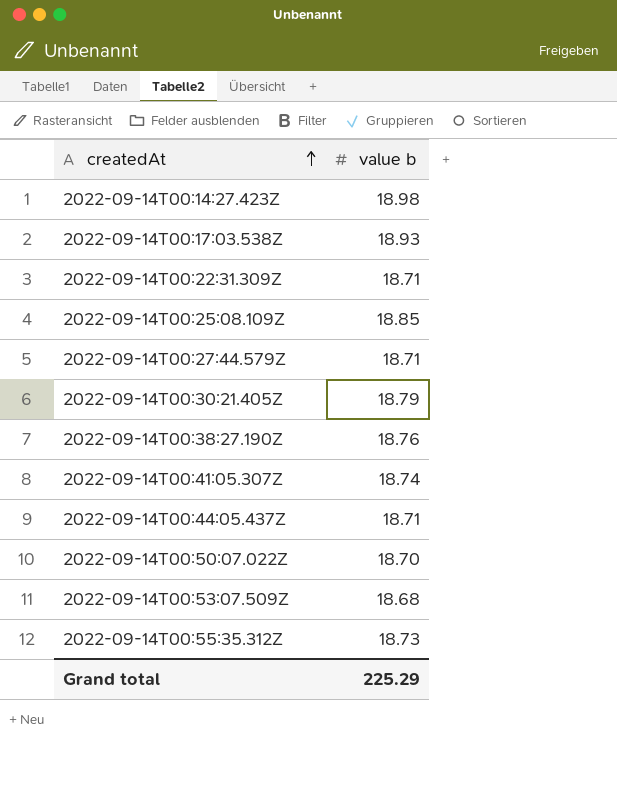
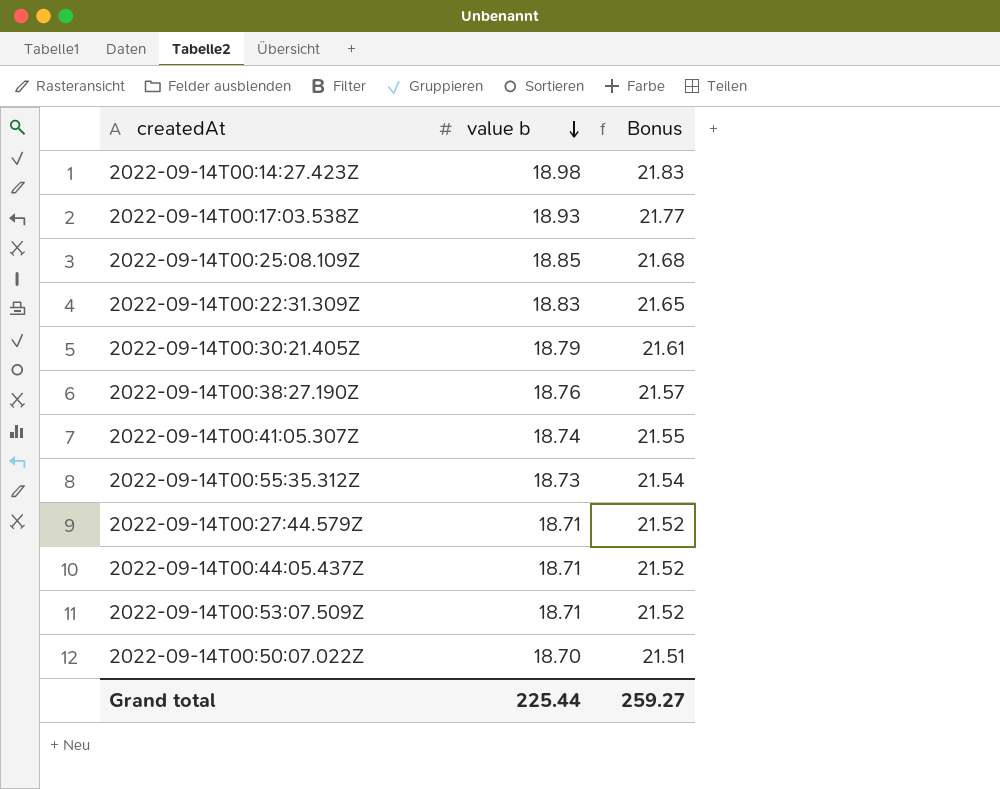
row order: createdAt ascending -> value b descending
column Bonus | formula: none -> [value b] * 1.15
2022-09-14T00:22:31.309Z | value b: 18.71 -> 18.83
2022-09-14T00:53:07.509Z | value b: 18.68 -> 18.71
Grand total | value b: 225.29 -> 225.44

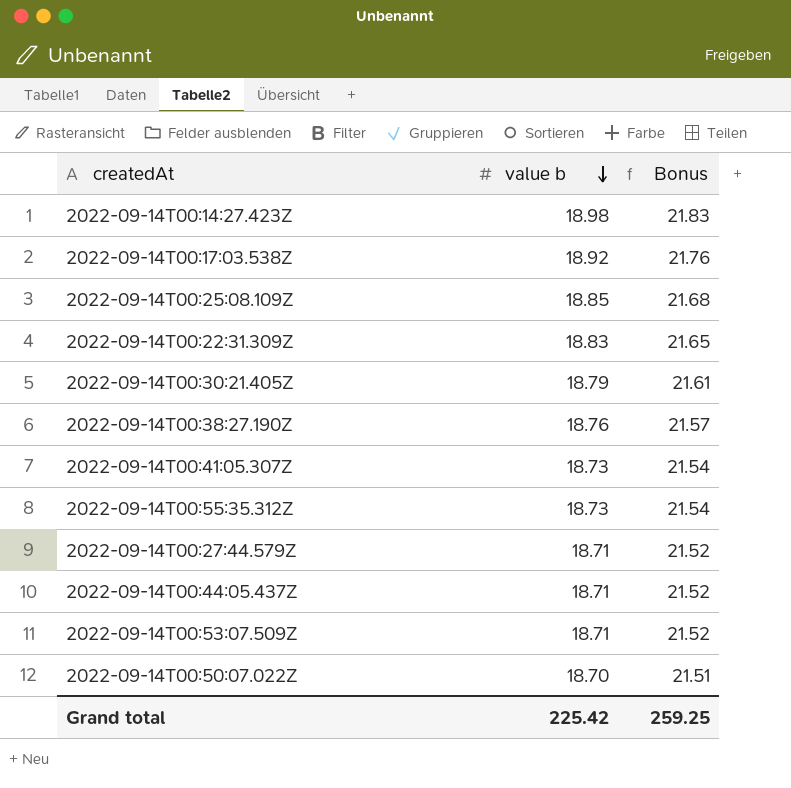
2022-09-14T00:17:03.538Z | value b: 18.93 -> 18.92
2022-09-14T00:17:03.538Z | Bonus: 21.77 -> 21.76
2022-09-14T00:41:05.307Z | value b: 18.74 -> 18.73
2022-09-14T00:41:05.307Z | Bonus: 21.55 -> 21.54
Grand total | value b: 225.44 -> 225.42
Grand total | Bonus: 259.27 -> 259.25

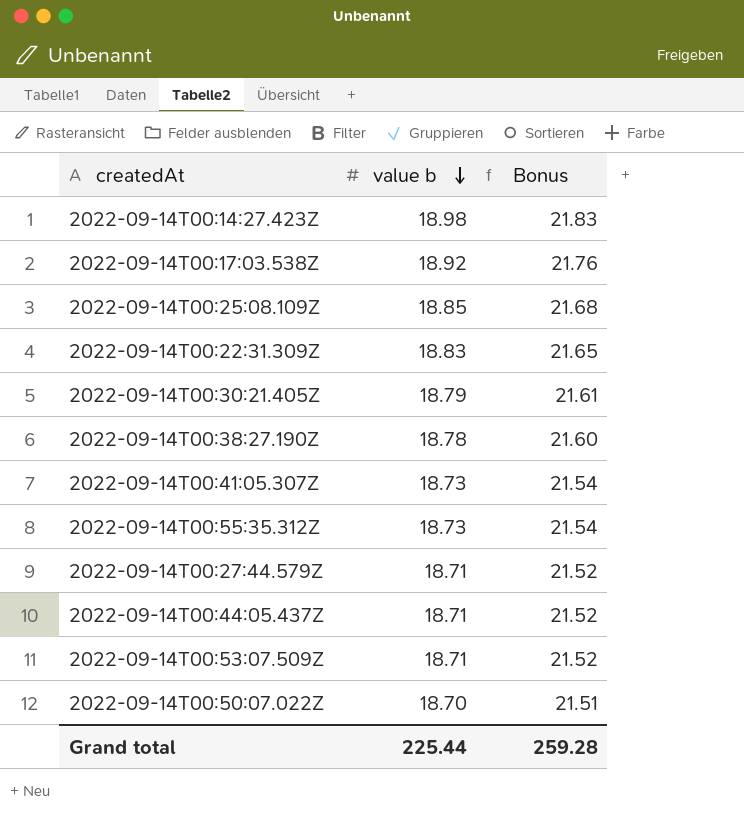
2022-09-14T00:38:27.190Z | value b: 18.76 -> 18.78
2022-09-14T00:38:27.190Z | Bonus: 21.57 -> 21.60
Grand total | value b: 225.42 -> 225.44
Grand total | Bonus: 259.25 -> 259.28

